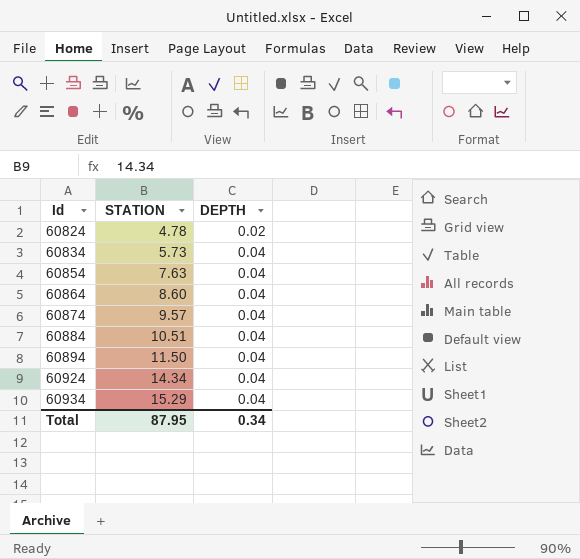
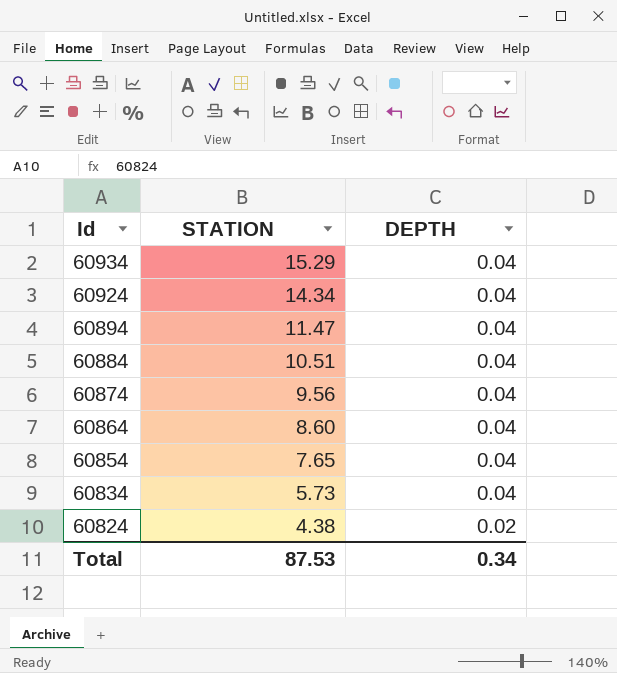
row order: Id ascending -> Id descending
60894 | STATION: 11.50 -> 11.47
60874 | STATION: 9.57 -> 9.56
60854 | STATION: 7.63 -> 7.65
60824 | STATION: 4.78 -> 4.38
Total | STATION: 87.95 -> 87.53

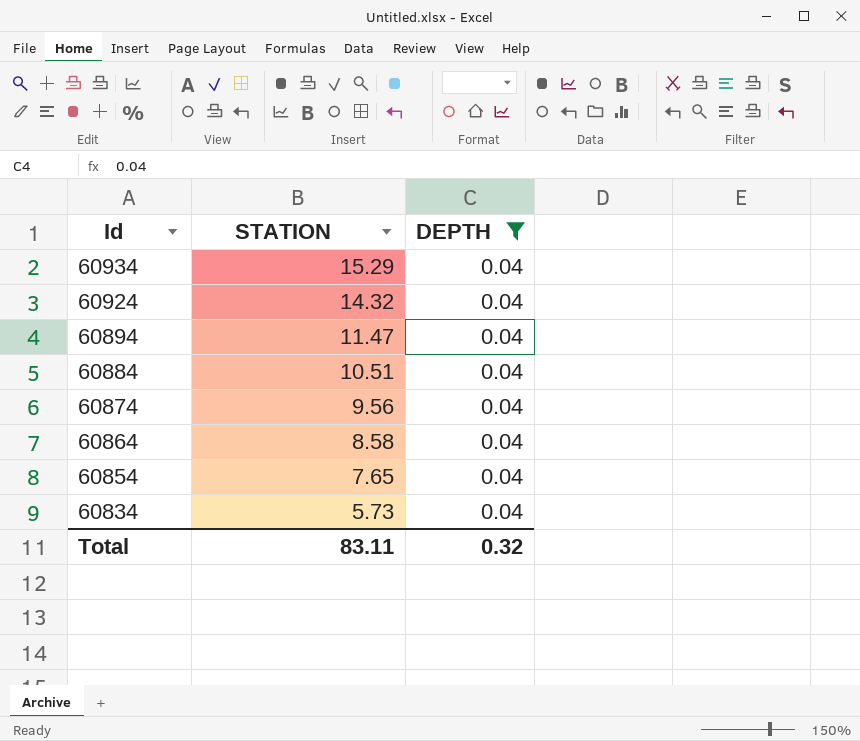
filter: none -> DEPTH = 0.04
60924 | STATION: 14.34 -> 14.32
60864 | STATION: 8.60 -> 8.58
Total | STATION: 87.53 -> 83.11
Total | DEPTH: 0.34 -> 0.32

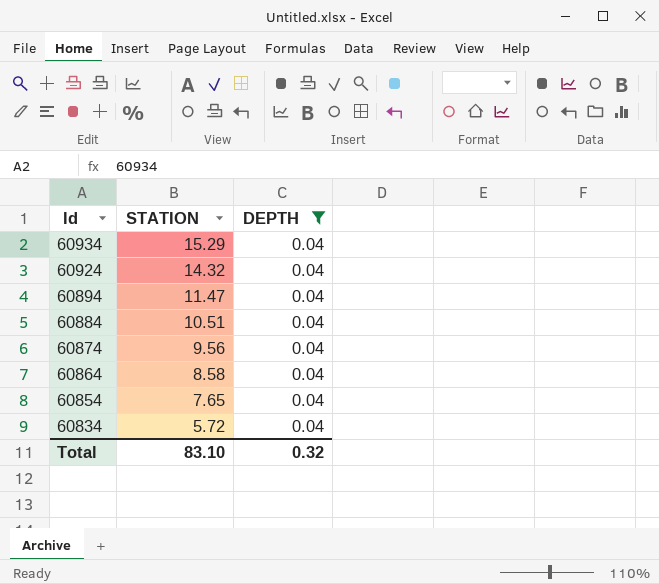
60834 | STATION: 5.73 -> 5.72
Total | STATION: 83.11 -> 83.10

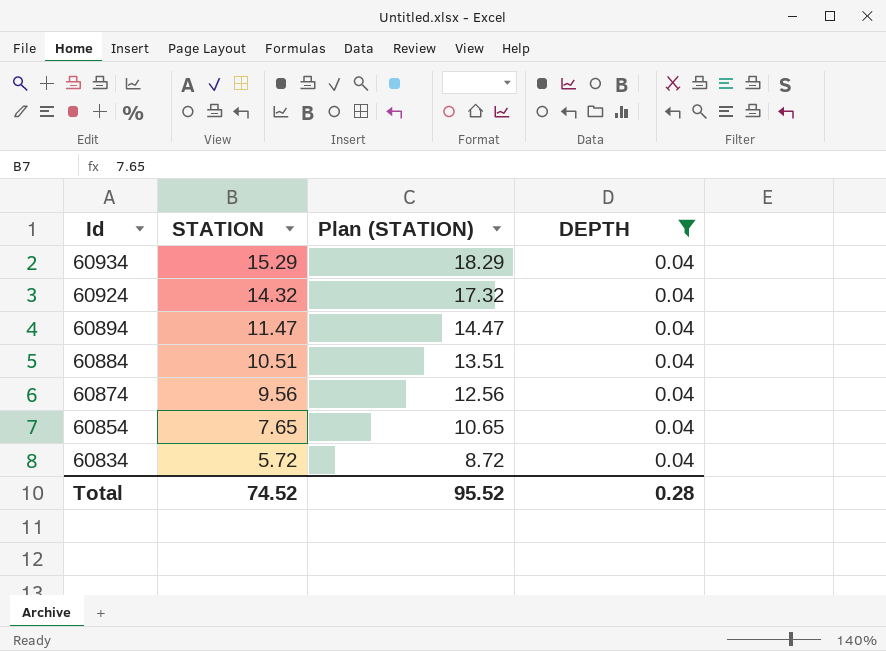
column Plan (STATION) | formula: none -> [STATION] + 3
row 60864: 8.58 | 0.04 -> none
Total | STATION: 83.10 -> 74.52
Total | DEPTH: 0.32 -> 0.28

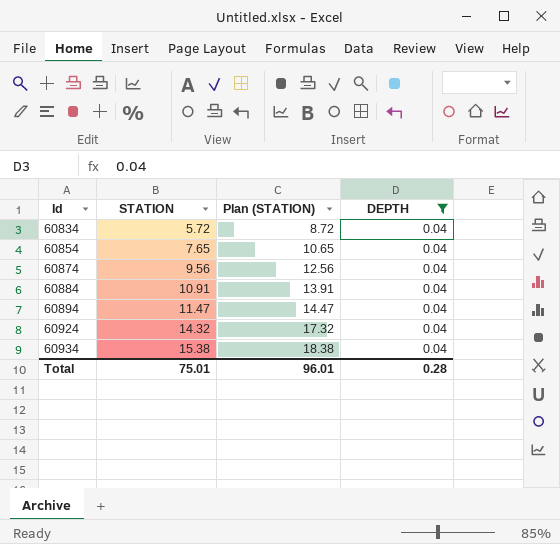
row order: Id descending -> Id ascending
60884 | STATION: 10.51 -> 10.91
60884 | Plan (STATION): 13.51 -> 13.91
60934 | STATION: 15.29 -> 15.38
60934 | Plan (STATION): 18.29 -> 18.38
Total | STATION: 74.52 -> 75.01
Total | Plan (STATION): 95.52 -> 96.01

